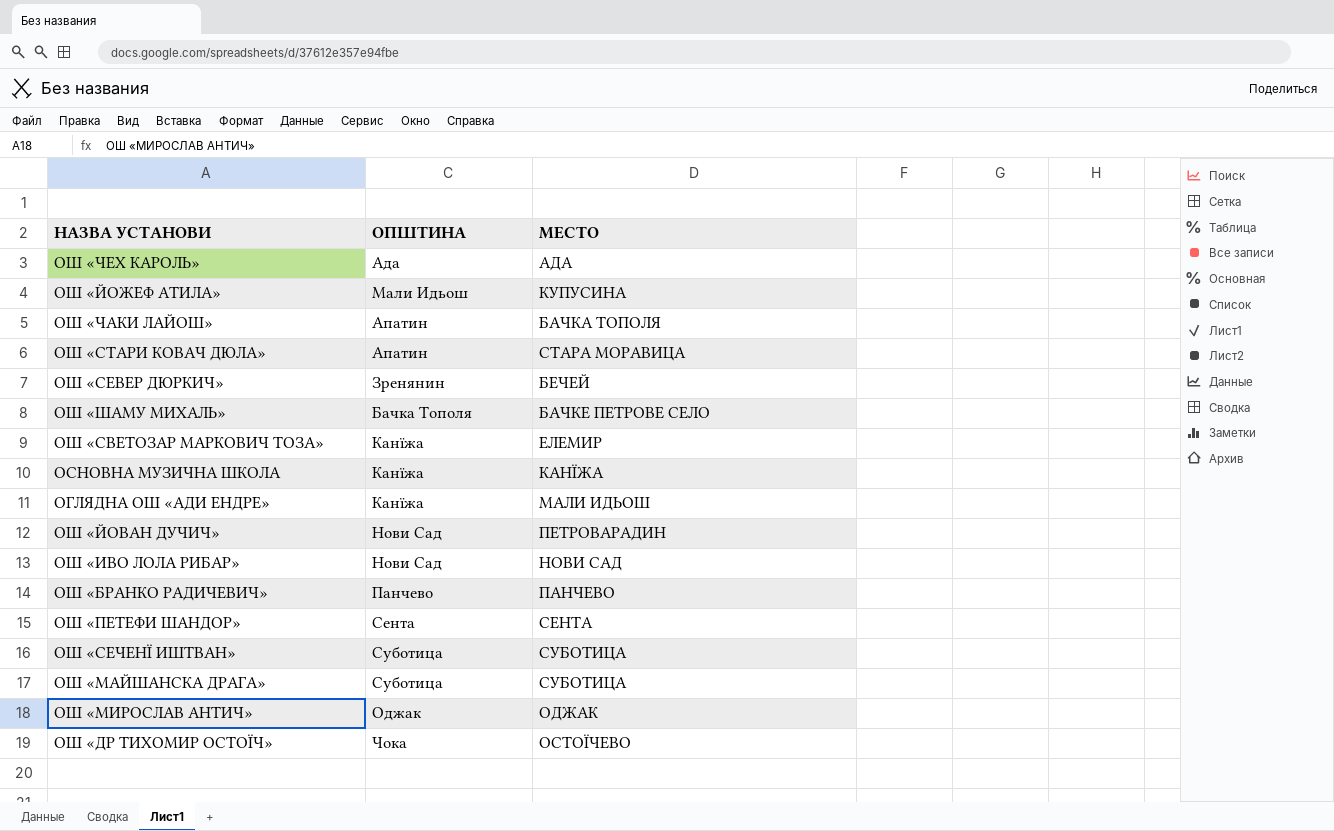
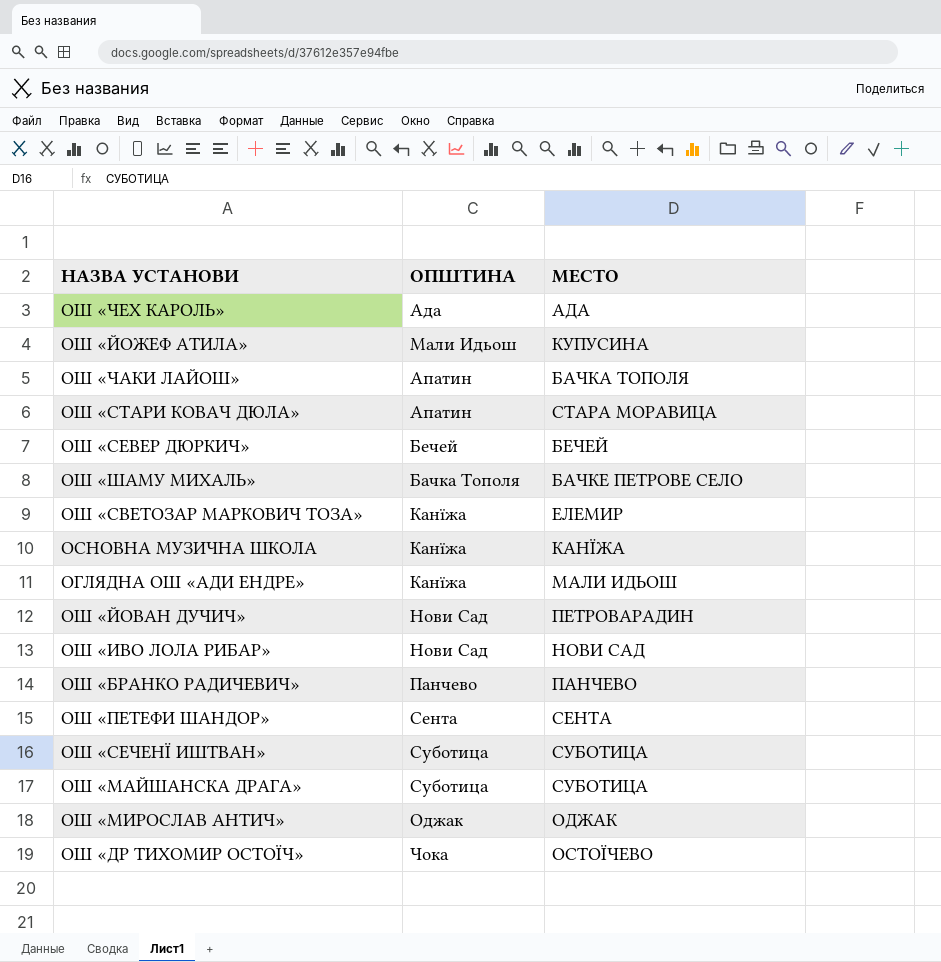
ОШ «СЕВЕР ДЮРКИЧ» | ОПШТИНА: Зренянин -> Бечей

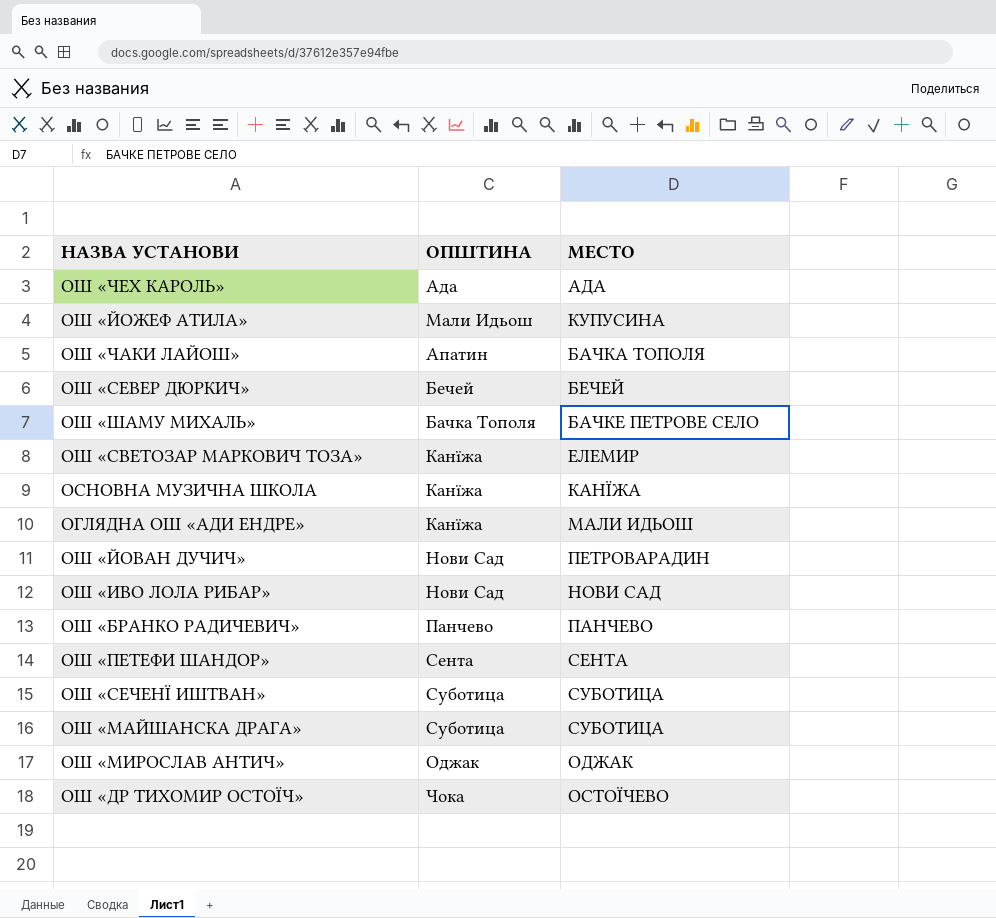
row ОШ «СТАРИ КОВАЧ ДЮЛА»: Апатин | СТАРА МОРАВИЦА -> none

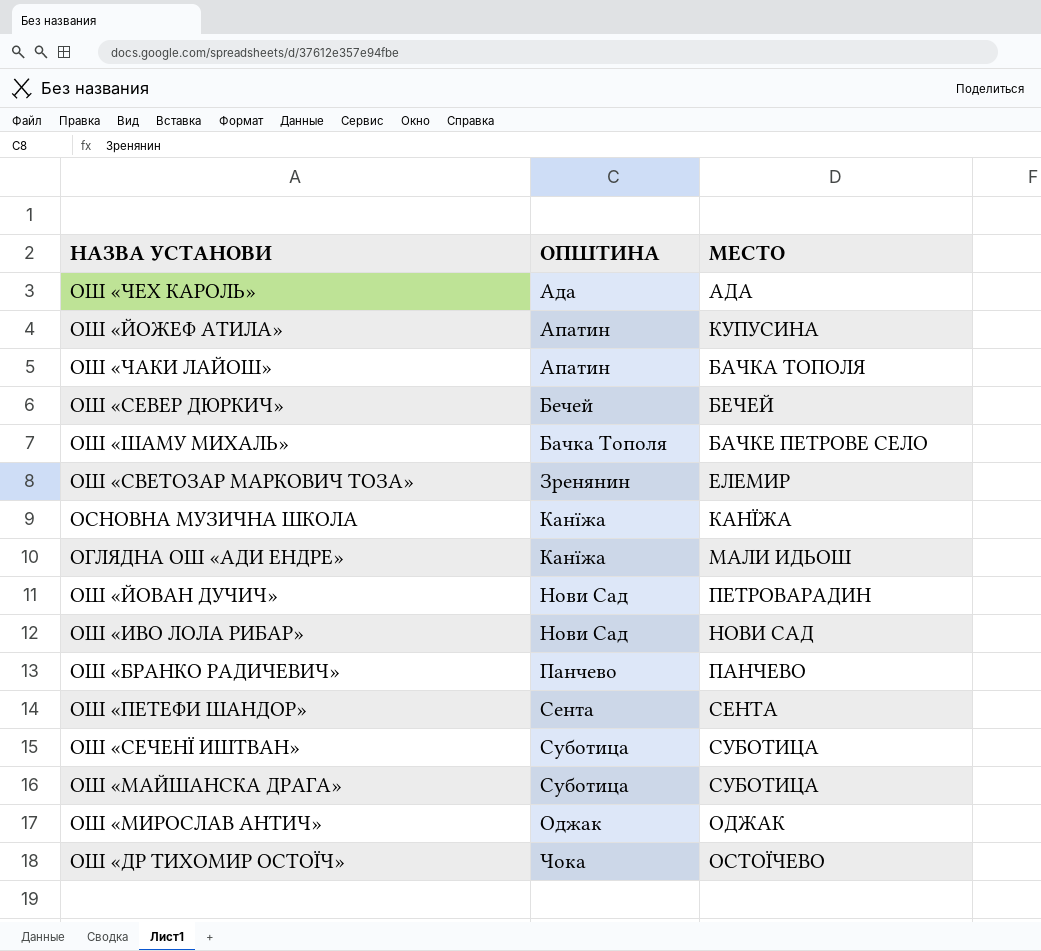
ОШ «ЙОЖЕФ АТИЛА» | ОПШТИНА: Мали Идьош -> Апатин
ОШ «СВЕТОЗАР МАРКОВИЧ ТОЗА» | ОПШТИНА: Канїжа -> Зренянин

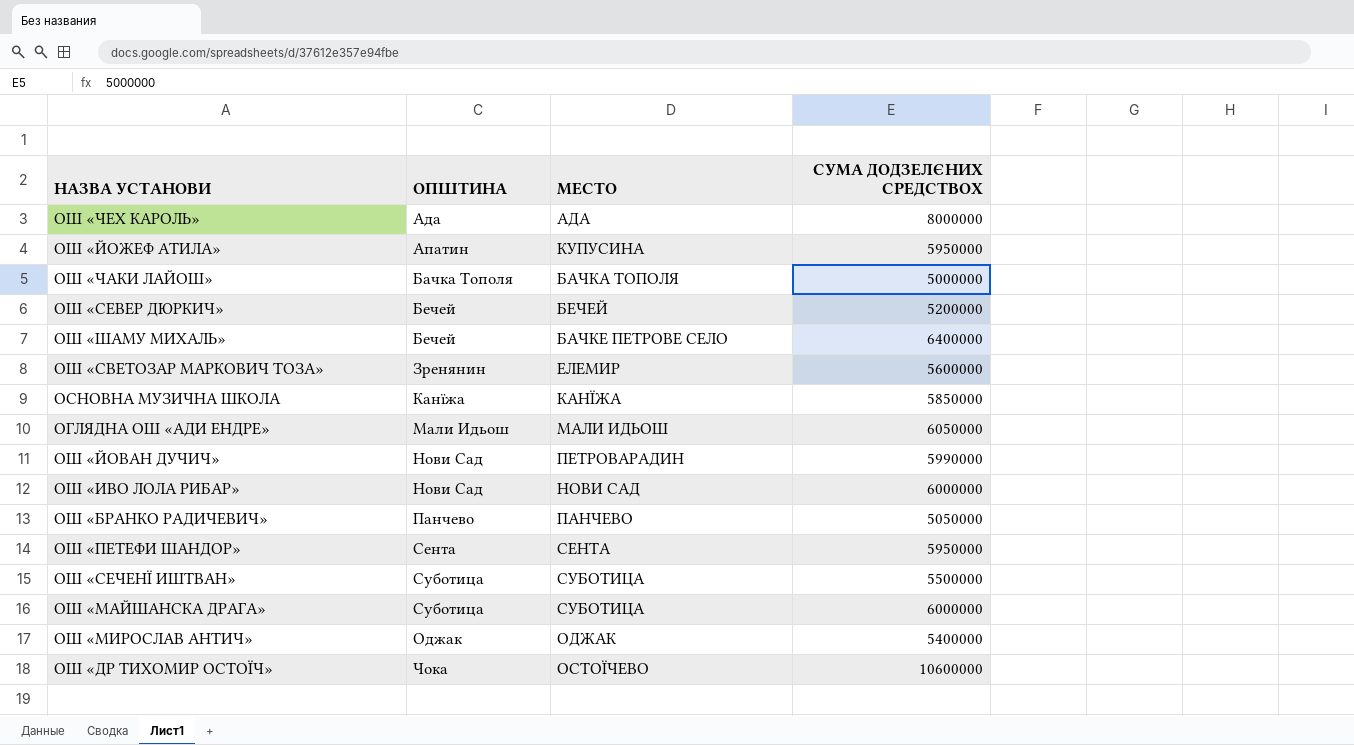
column СУМА ДОДЗЕЛЄНИХ СРЕДСТВОХ | position: none -> 4
ОШ «ЧАКИ ЛАЙОШ» | ОПШТИНА: Апатин -> Бачка Тополя
ОШ «ШАМУ МИХАЛЬ» | ОПШТИНА: Бачка Тополя -> Бечей
ОГЛЯДНА ОШ «АДИ ЕНДРЕ» | ОПШТИНА: Канїжа -> Мали Идьош

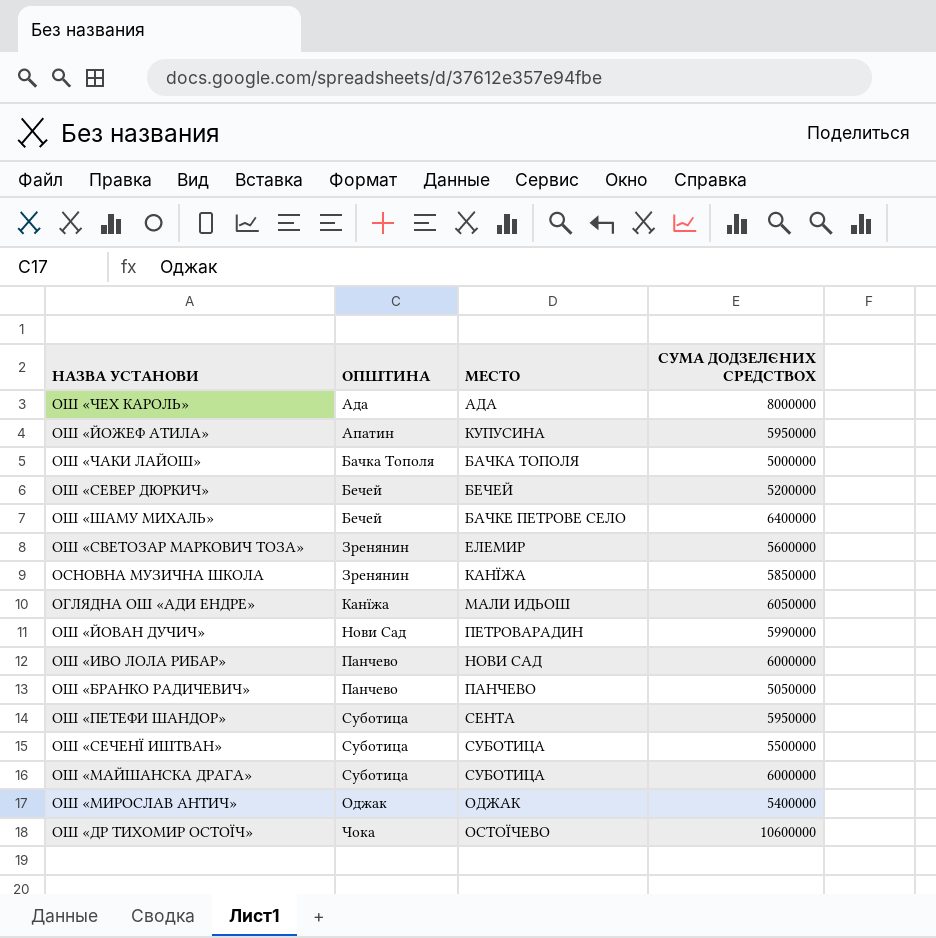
ОСНОВНА МУЗИЧНА ШКОЛА | ОПШТИНА: Канїжа -> Зренянин
ОГЛЯДНА ОШ «АДИ ЕНДРЕ» | ОПШТИНА: Мали Идьош -> Канїжа
ОШ «ИВО ЛОЛА РИБАР» | ОПШТИНА: Нови Сад -> Панчево
ОШ «ПЕТЕФИ ШАНДОР» | ОПШТИНА: Сента -> Суботица

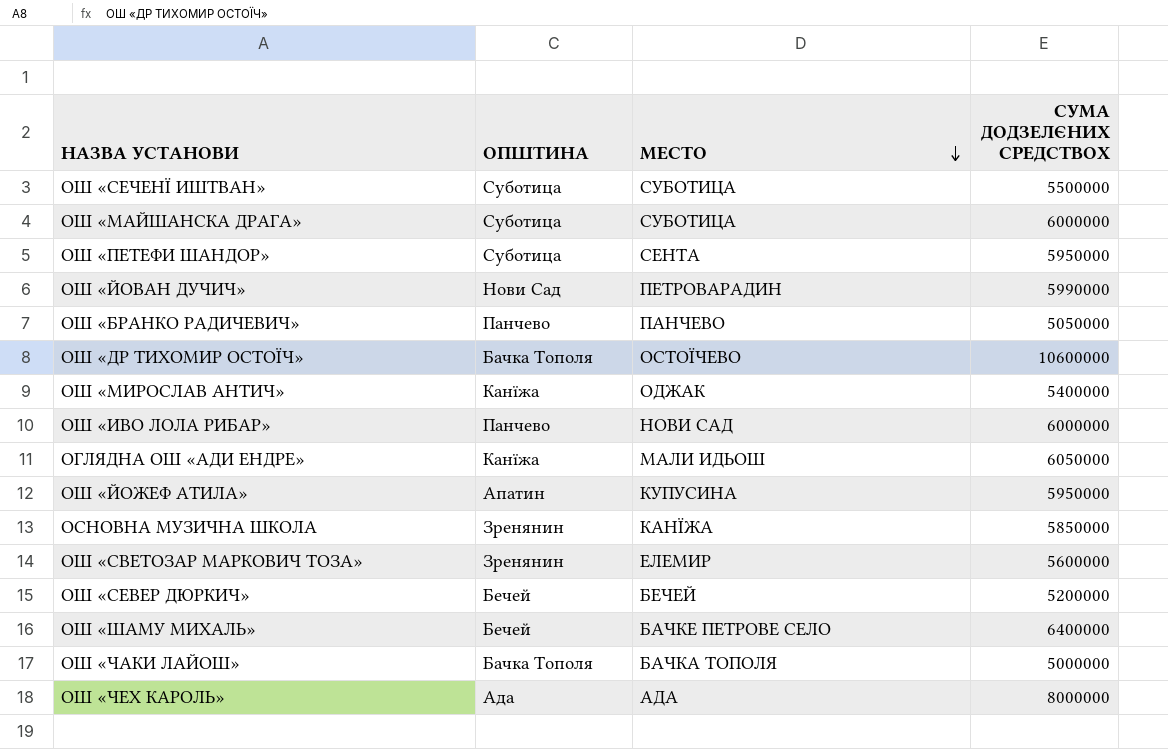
row order: none -> МЕСТО descending
ОШ «ДР ТИХОМИР ОСТОЇЧ» | ОПШТИНА: Чока -> Бачка Тополя
ОШ «МИРОСЛАВ АНТИЧ» | ОПШТИНА: Оджак -> Канїжа

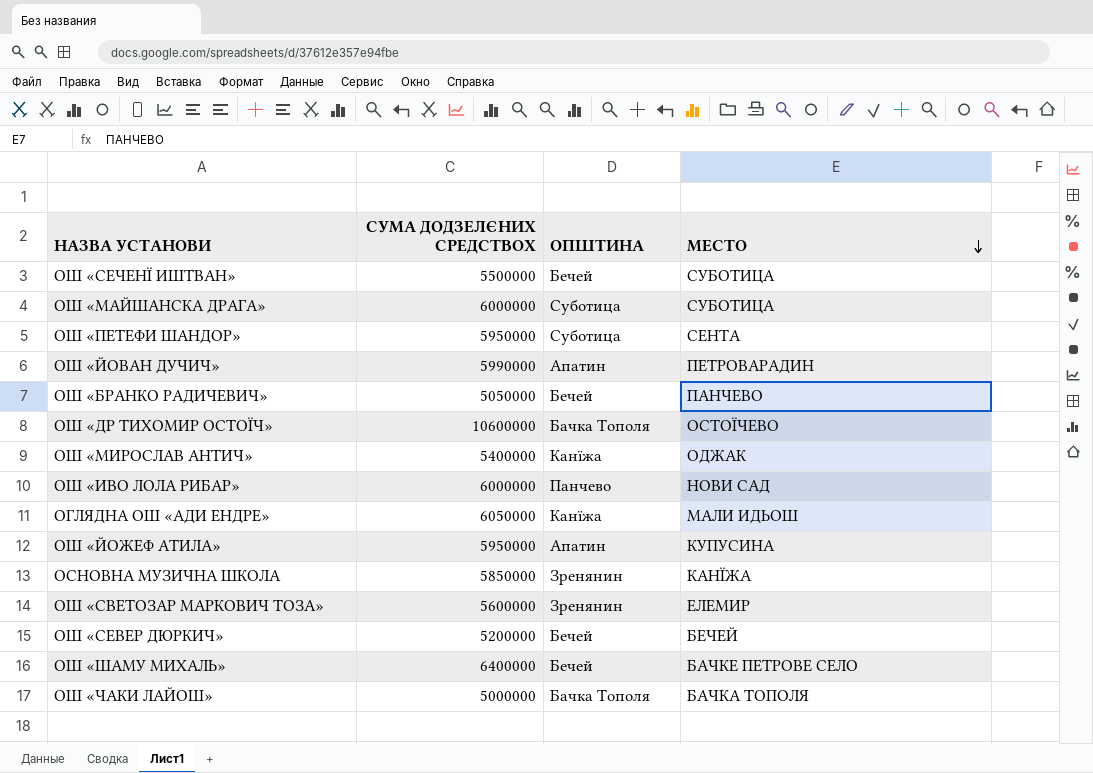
column СУМА ДОДЗЕЛЄНИХ СРЕДСТВОХ | position: 4 -> 2
row ОШ «ЧЕХ КАРОЛЬ»: Ада | АДА | 8000000 -> none
ОШ «СЕЧЕНЇ ИШТВАН» | ОПШТИНА: Суботица -> Бечей
ОШ «ЙОВАН ДУЧИЧ» | ОПШТИНА: Нови Сад -> Апатин
ОШ «БРАНКО РАДИЧЕВИЧ» | ОПШТИНА: Панчево -> Бечей

